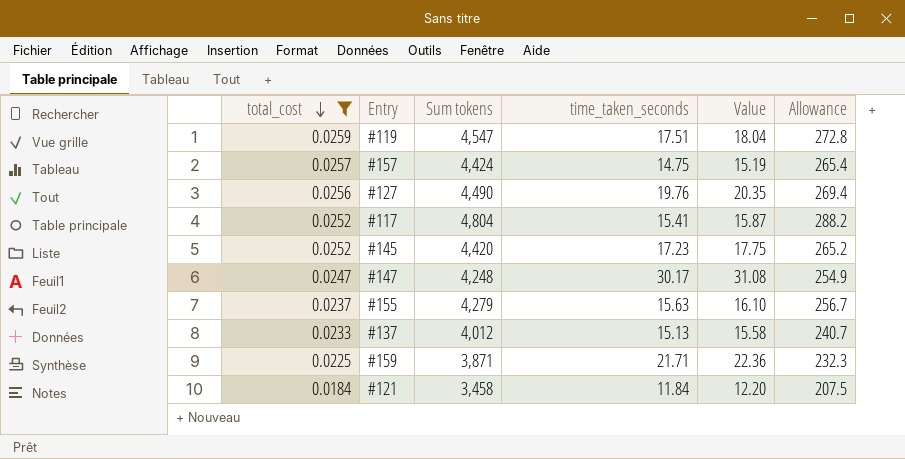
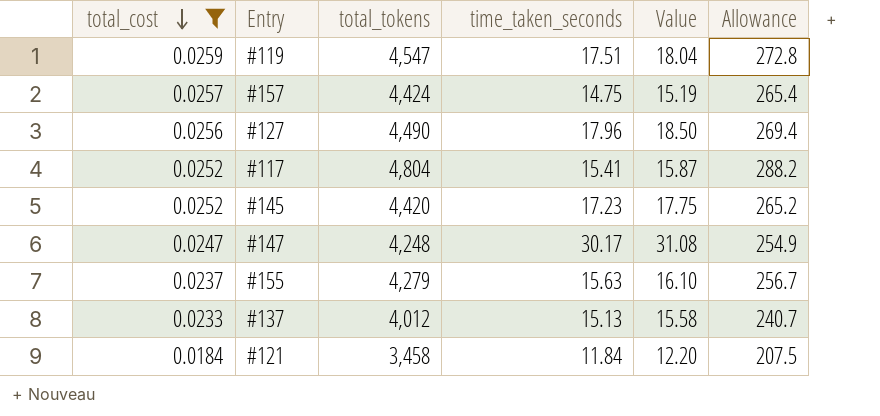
column name: Sum tokens -> total_tokens
row #159: 0.0225 | 3,871 | 21.71 | 22.36 | 232.3 -> none
#127 | time_taken_seconds: 19.76 -> 17.96
#127 | Value: 20.35 -> 18.50

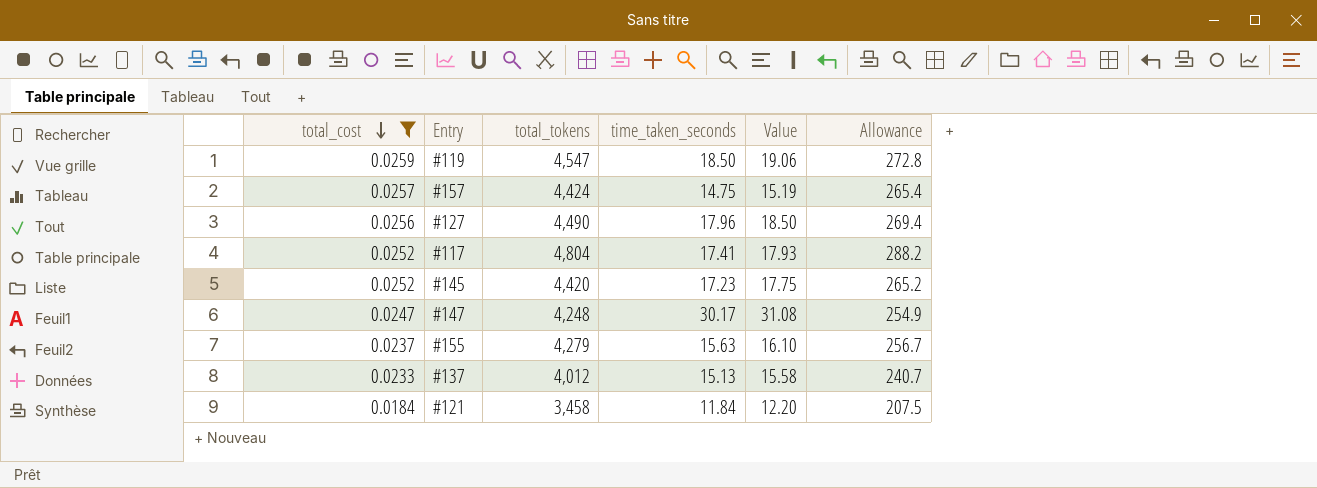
#119 | time_taken_seconds: 17.51 -> 18.50
#119 | Value: 18.04 -> 19.06
#117 | time_taken_seconds: 15.41 -> 17.41
#117 | Value: 15.87 -> 17.93

